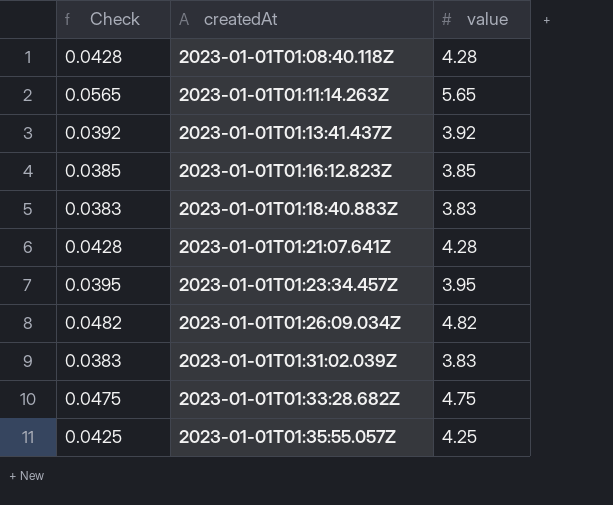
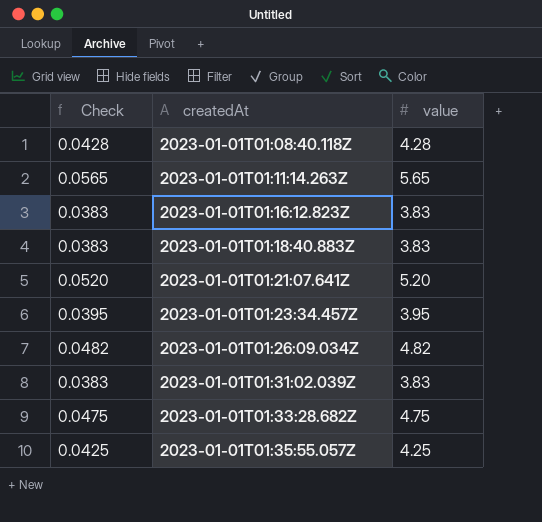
row 2023-01-01T01:13:41.437Z: 0.0392 | 3.92 -> none
2023-01-01T01:16:12.823Z | Check: 0.0385 -> 0.0383
2023-01-01T01:16:12.823Z | value: 3.85 -> 3.83
2023-01-01T01:21:07.641Z | Check: 0.0428 -> 0.0520
2023-01-01T01:21:07.641Z | value: 4.28 -> 5.20

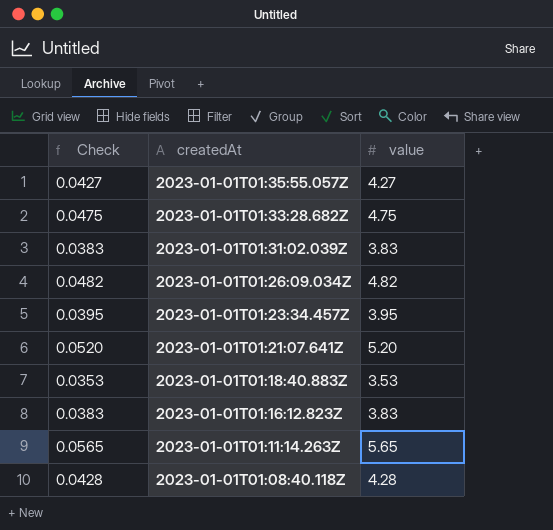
row order: createdAt ascending -> createdAt descending
2023-01-01T01:35:55.057Z | Check: 0.0425 -> 0.0427
2023-01-01T01:35:55.057Z | value: 4.25 -> 4.27
2023-01-01T01:18:40.883Z | Check: 0.0383 -> 0.0353
2023-01-01T01:18:40.883Z | value: 3.83 -> 3.53

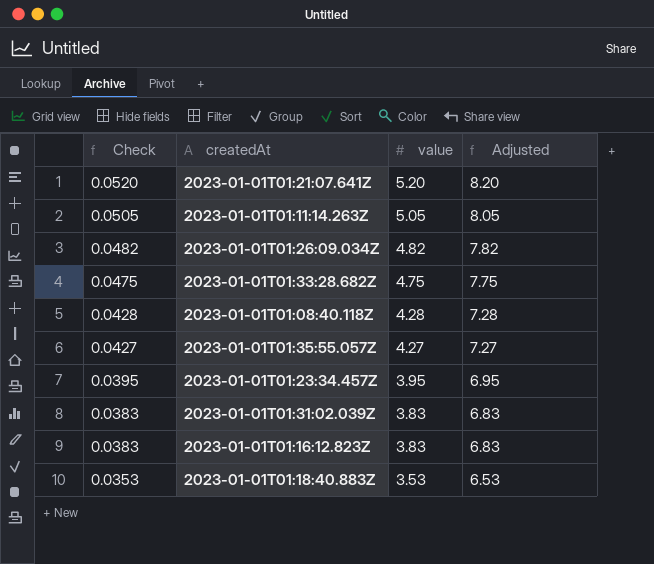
row order: createdAt descending -> Check descending
column Adjusted | formula: none -> [value] + 3
2023-01-01T01:11:14.263Z | Check: 0.0565 -> 0.0505
2023-01-01T01:11:14.263Z | value: 5.65 -> 5.05

